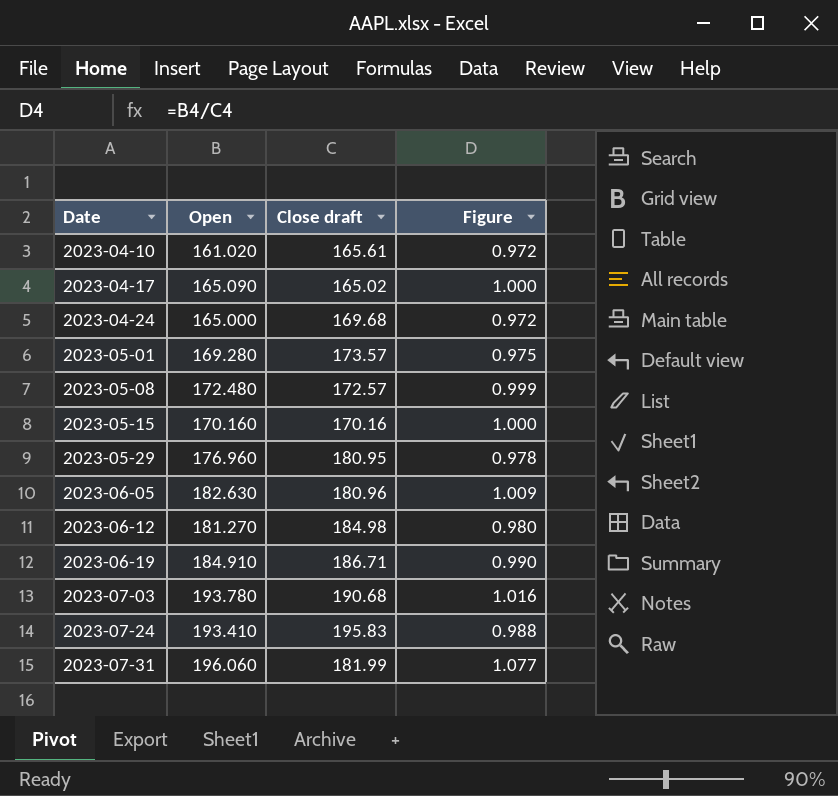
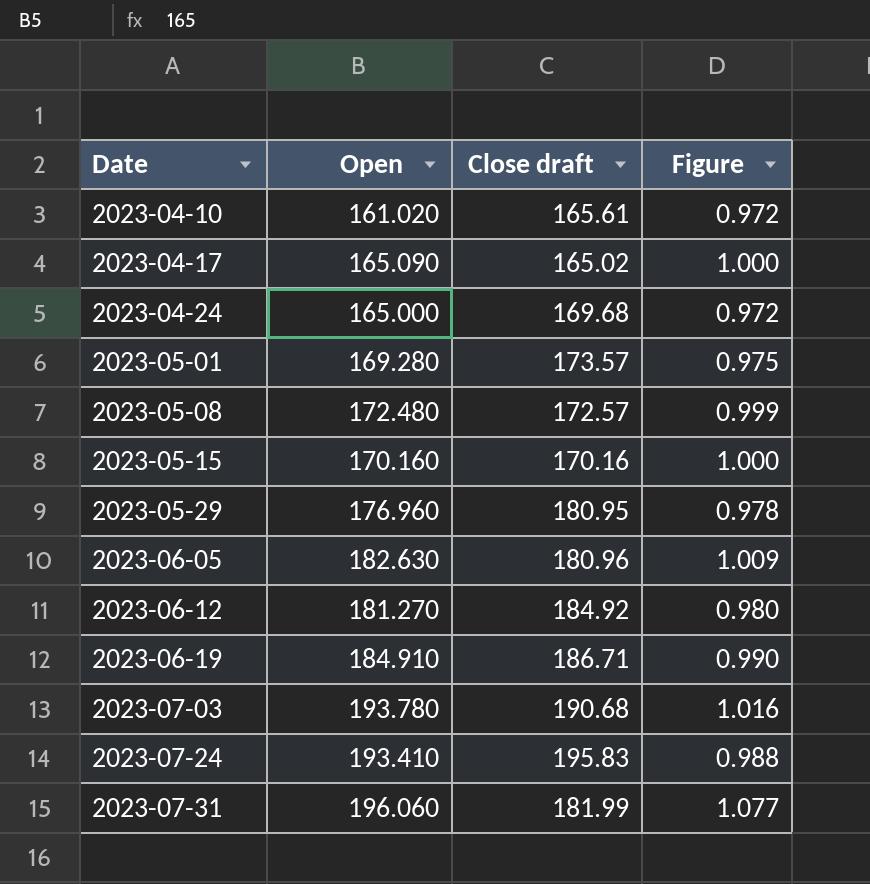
2023-06-12 | Close draft: 184.98 -> 184.92

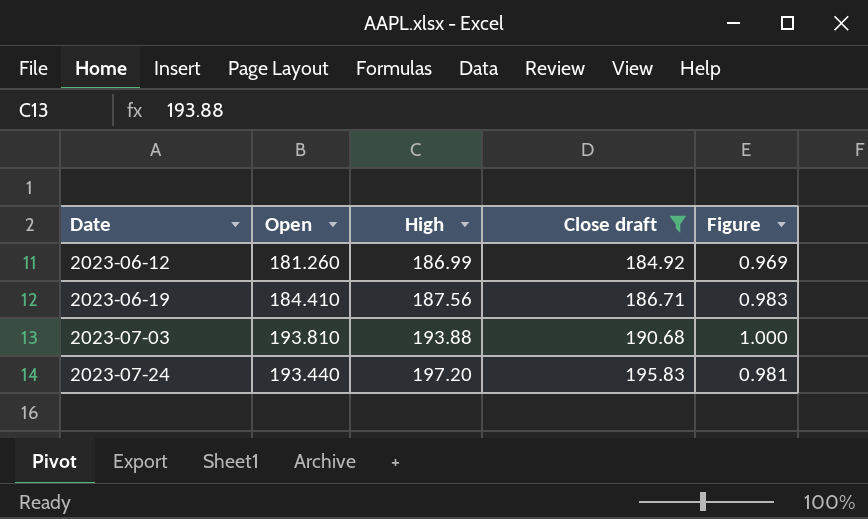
filter: none -> Close draft >= 184.92
column High | position: none -> 3
column Figure | formula: [Open] / [Close draft] -> [Open] / [High]
2023-06-12 | Open: 181.270 -> 181.260
2023-06-19 | Open: 184.910 -> 184.410
2023-07-03 | Open: 193.780 -> 193.810
2023-07-24 | Open: 193.410 -> 193.440

